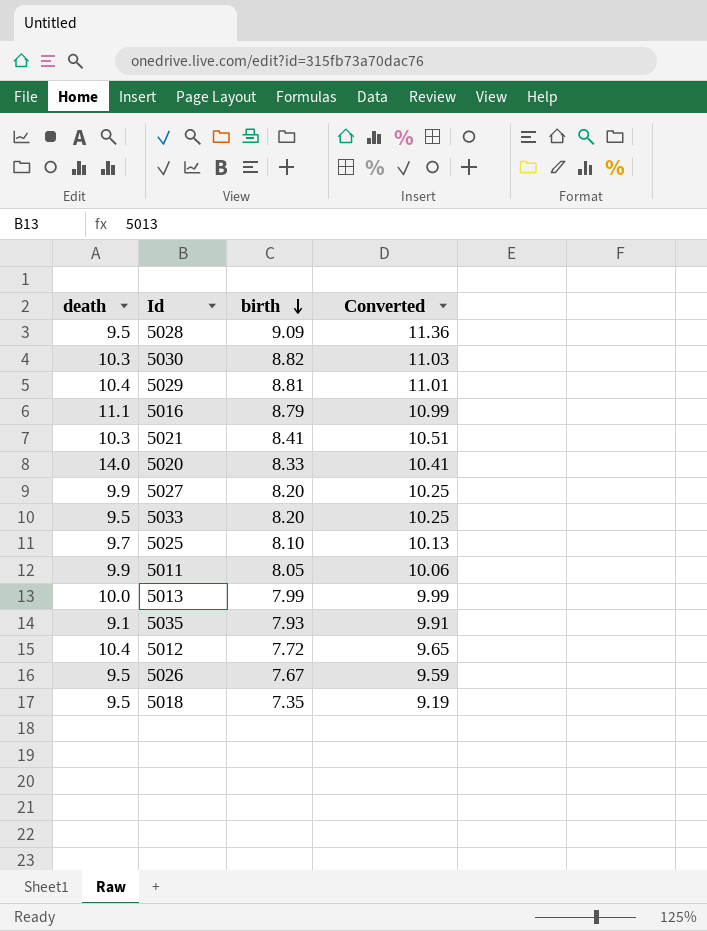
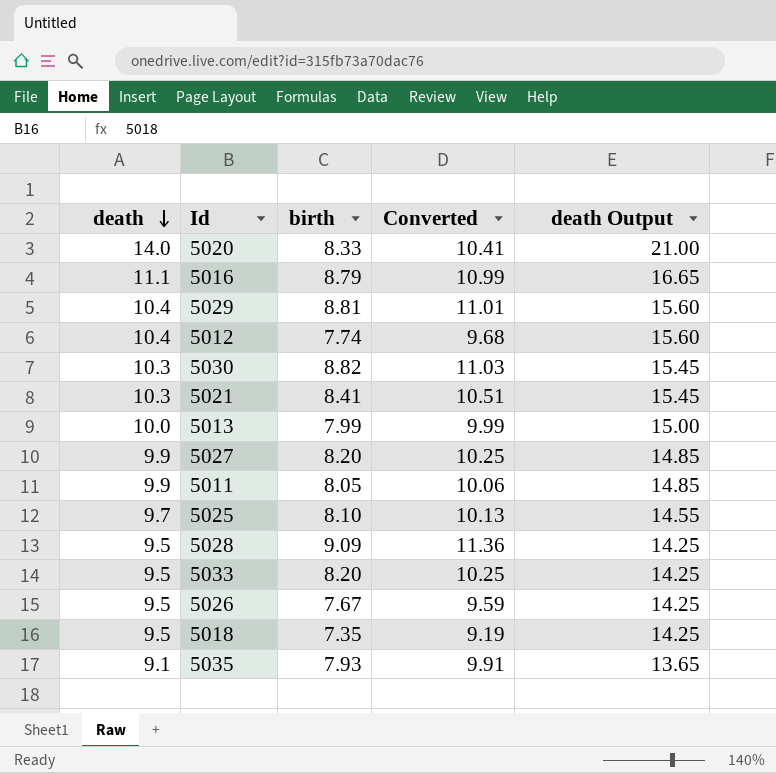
row order: birth descending -> death descending
column death Output | formula: none -> [death] * 1.5
5012 | birth: 7.72 -> 7.74
5012 | Converted: 9.65 -> 9.68

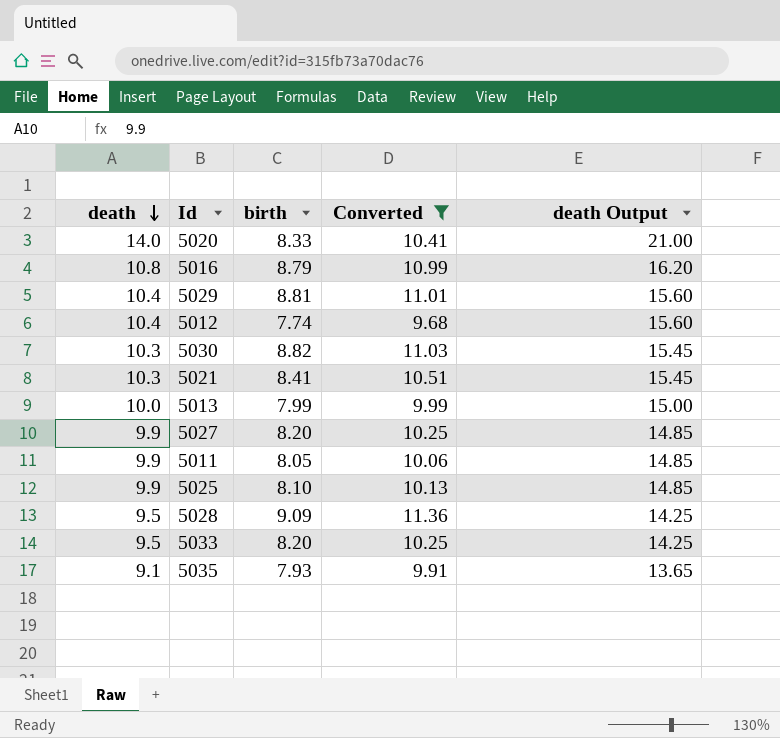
filter: none -> Converted >= 9.68
5016 | death: 11.1 -> 10.8
5016 | death Output: 16.65 -> 16.20
5025 | death: 9.7 -> 9.9
5025 | death Output: 14.55 -> 14.85

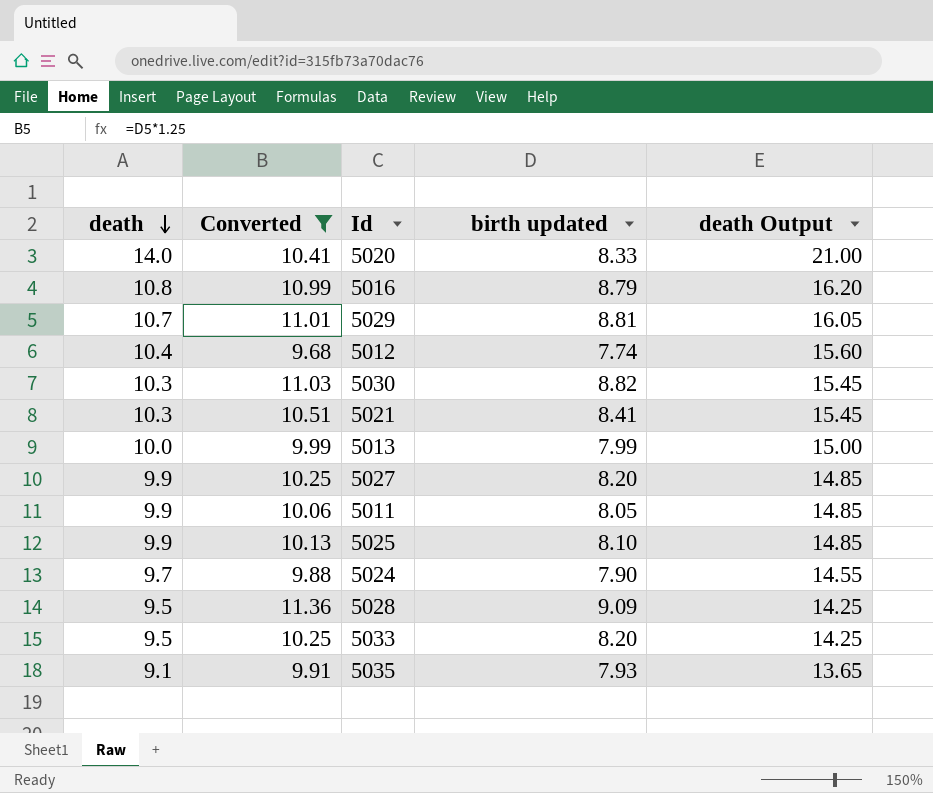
column Converted | position: 4 -> 2
column name: birth -> birth updated
5029 | death: 10.4 -> 10.7
5029 | death Output: 15.60 -> 16.05
row 5024: none -> 9.7 | 9.88 | 7.90 | 14.55

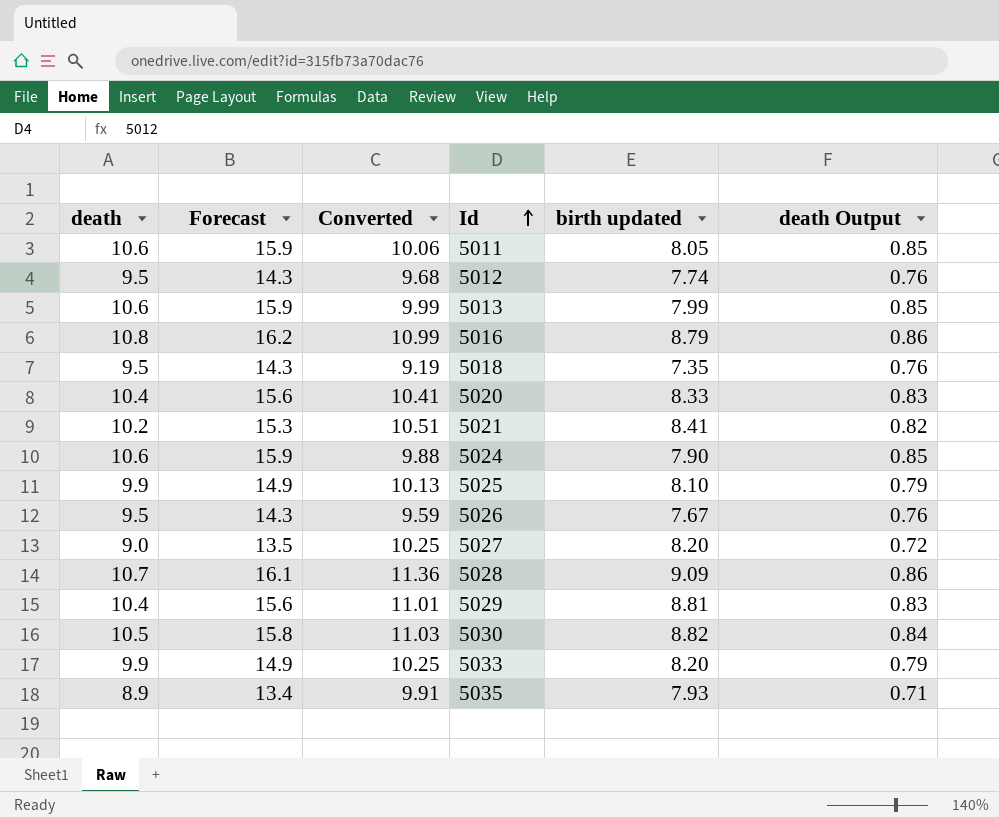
filter: Converted >= 9.68 -> none
row order: death descending -> Id ascending
column Forecast | formula: none -> [death] * 1.5
column death Output | formula: [death] * 1.5 -> [death] * 0.08
5011 | death: 9.9 -> 10.6
5012 | death: 10.4 -> 9.5
5013 | death: 10.0 -> 10.6
5020 | death: 14.0 -> 10.4
5021 | death: 10.3 -> 10.2
5024 | death: 9.7 -> 10.6
5027 | death: 9.9 -> 9.0
5028 | death: 9.5 -> 10.7
5029 | death: 10.7 -> 10.4
5030 | death: 10.3 -> 10.5
5033 | death: 9.5 -> 9.9
5035 | death: 9.1 -> 8.9

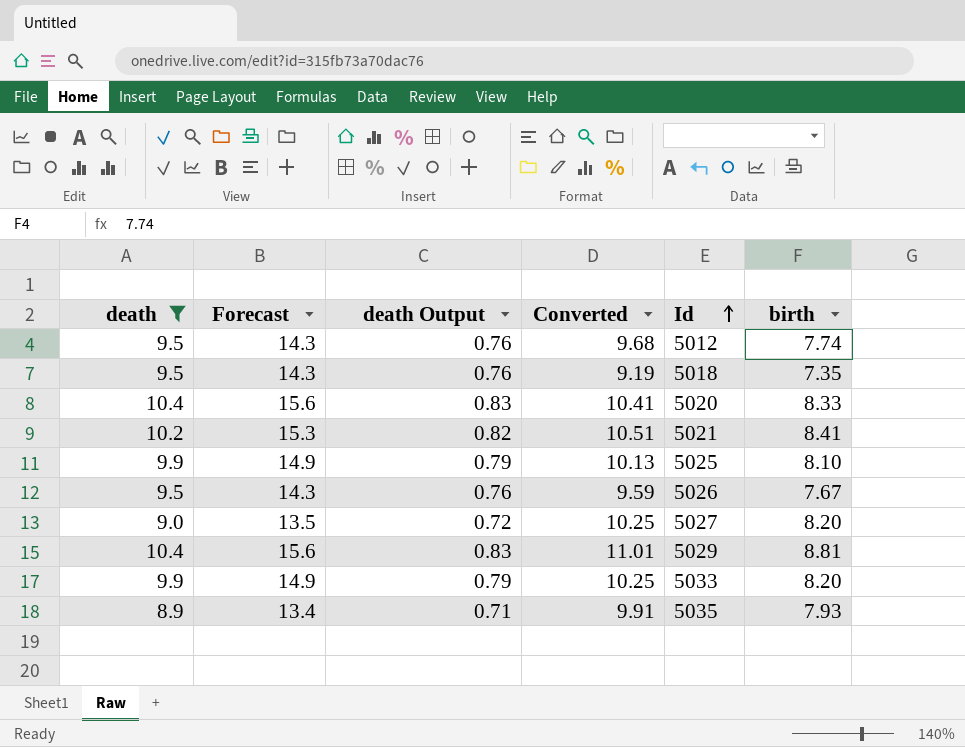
filter: none -> death <= 10.4
column death Output | position: 6 -> 3
column name: birth updated -> birth

